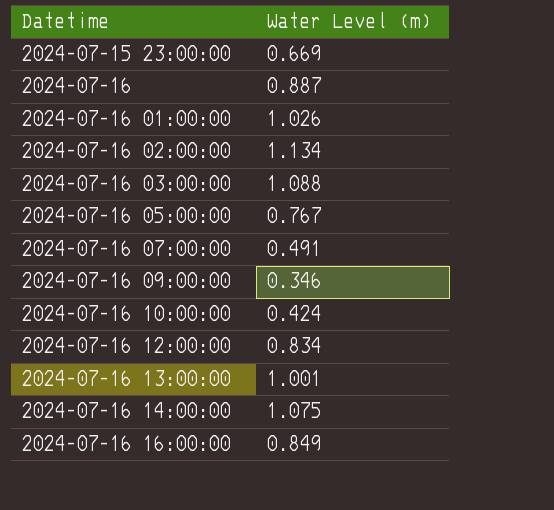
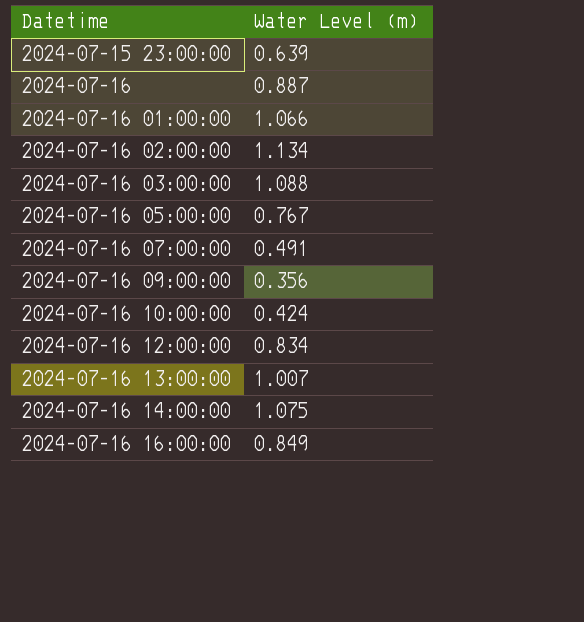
2024-07-15 23:00:00 | Water Level (m): 0.669 -> 0.639
2024-07-16 01:00:00 | Water Level (m): 1.026 -> 1.066
2024-07-16 09:00:00 | Water Level (m): 0.346 -> 0.356
2024-07-16 13:00:00 | Water Level (m): 1.001 -> 1.007

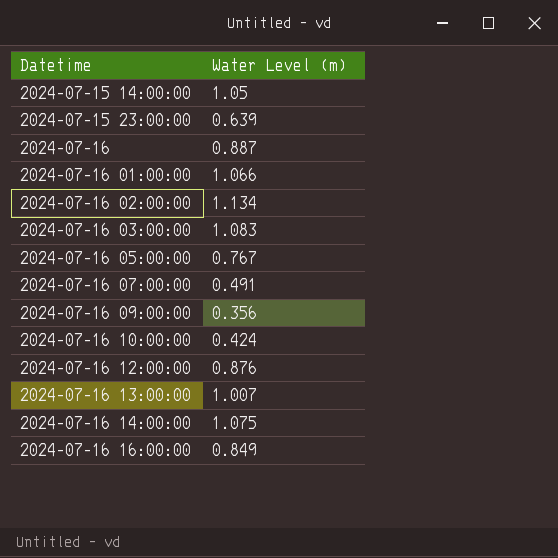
row 2024-07-15 14:00:00: none -> 1.05
2024-07-16 03:00:00 | Water Level (m): 1.088 -> 1.083
2024-07-16 12:00:00 | Water Level (m): 0.834 -> 0.876

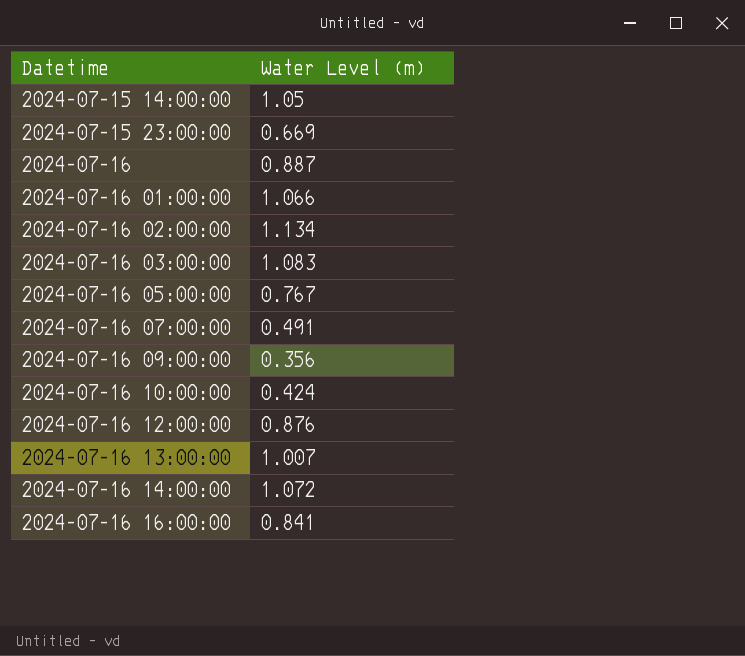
2024-07-15 23:00:00 | Water Level (m): 0.639 -> 0.669
2024-07-16 14:00:00 | Water Level (m): 1.075 -> 1.072
2024-07-16 16:00:00 | Water Level (m): 0.849 -> 0.841

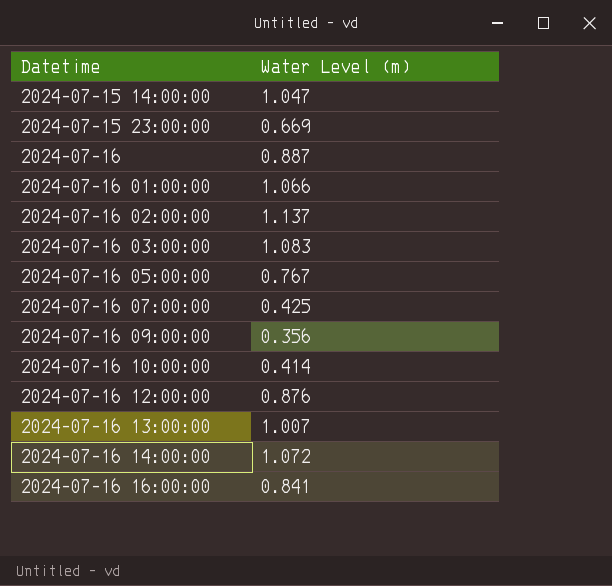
2024-07-15 14:00:00 | Water Level (m): 1.05 -> 1.047
2024-07-16 02:00:00 | Water Level (m): 1.134 -> 1.137
2024-07-16 07:00:00 | Water Level (m): 0.491 -> 0.425
2024-07-16 10:00:00 | Water Level (m): 0.424 -> 0.414

